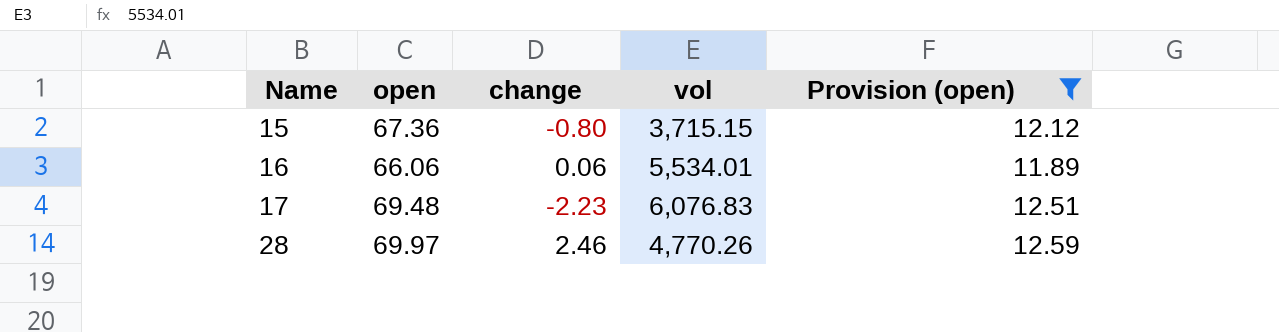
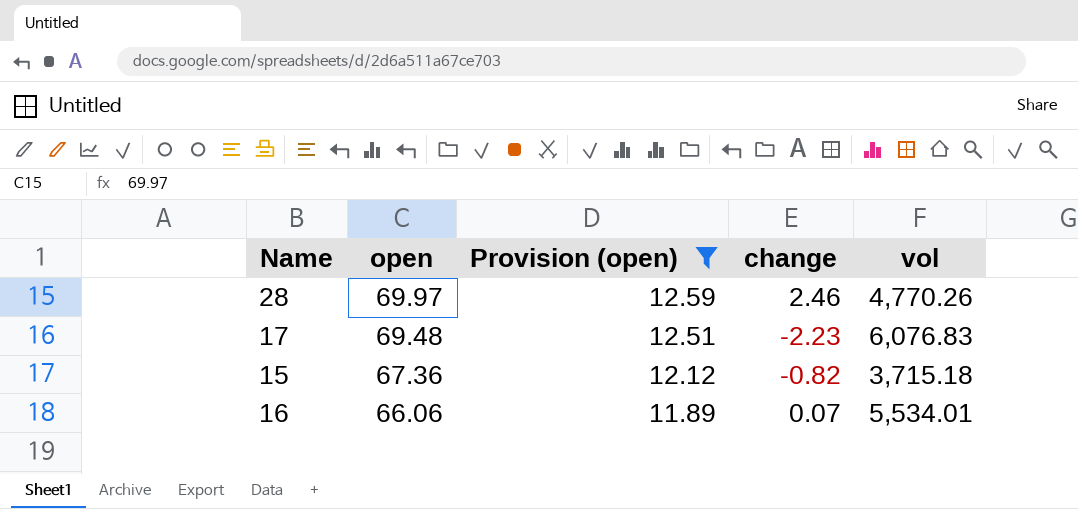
row order: Name ascending -> open descending
column Provision (open) | position: 5 -> 3
15 | change: -0.80 -> -0.82
15 | vol: 3,715.15 -> 3,715.18
16 | change: 0.06 -> 0.07

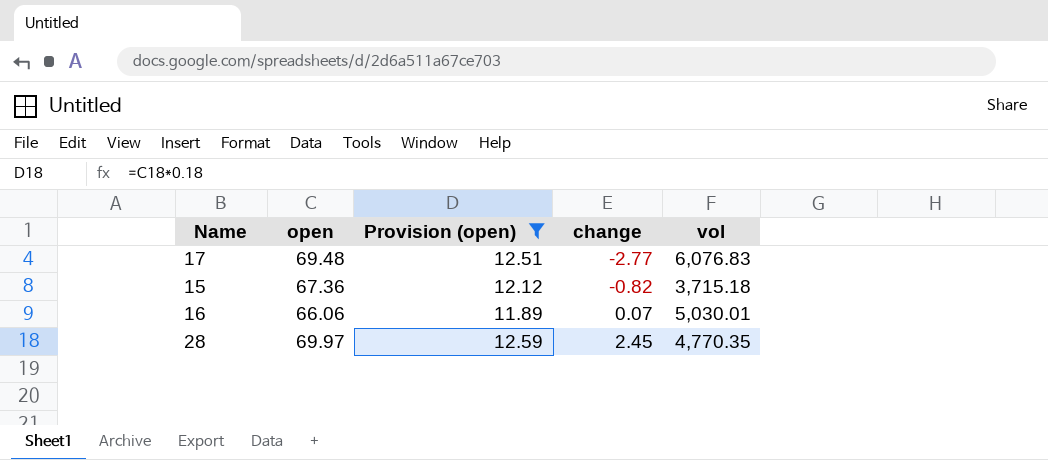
row order: open descending -> change ascending
17 | change: -2.23 -> -2.77
16 | vol: 5,534.01 -> 5,030.01
28 | change: 2.46 -> 2.45
28 | vol: 4,770.26 -> 4,770.35

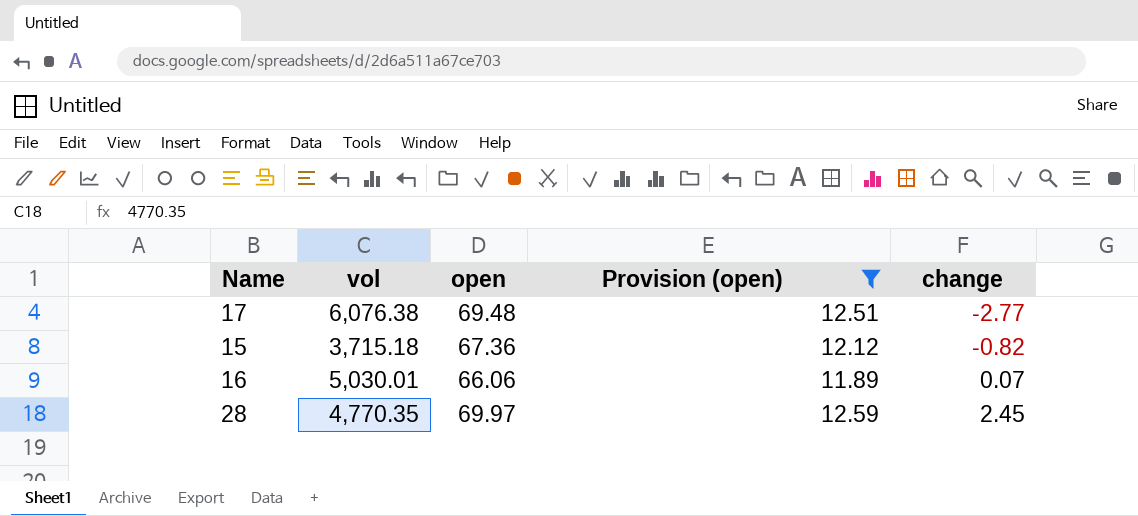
column vol | position: 5 -> 2
17 | vol: 6,076.83 -> 6,076.38

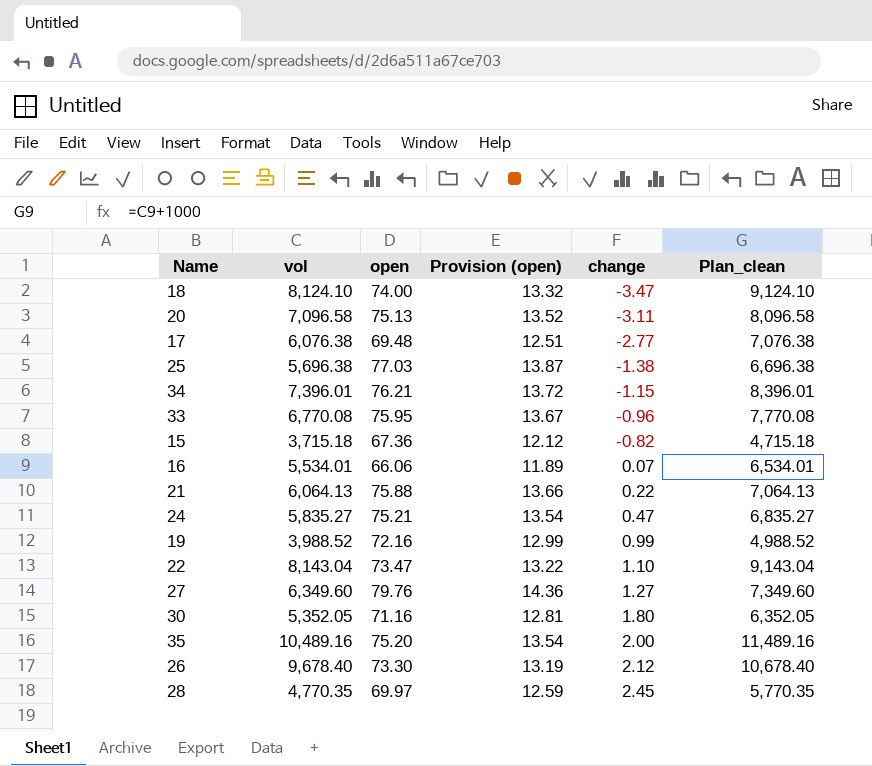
filter: Provision (open) <= 12.59 -> none
column Plan_clean | formula: none -> [vol] + 1000
16 | vol: 5,030.01 -> 5,534.01

